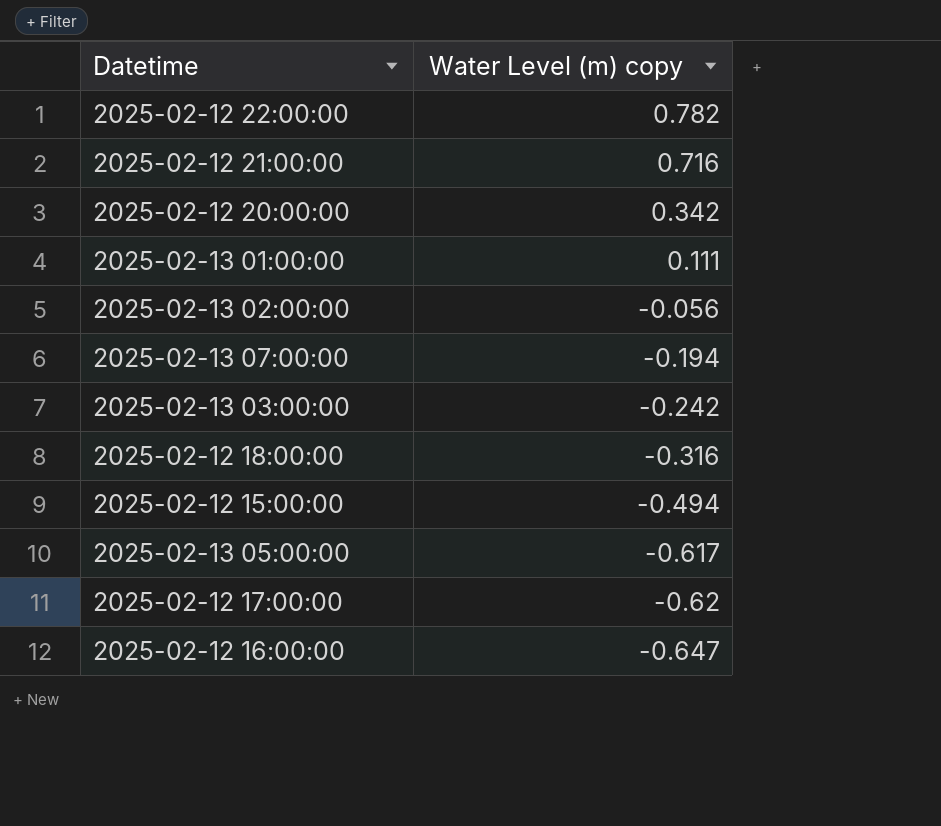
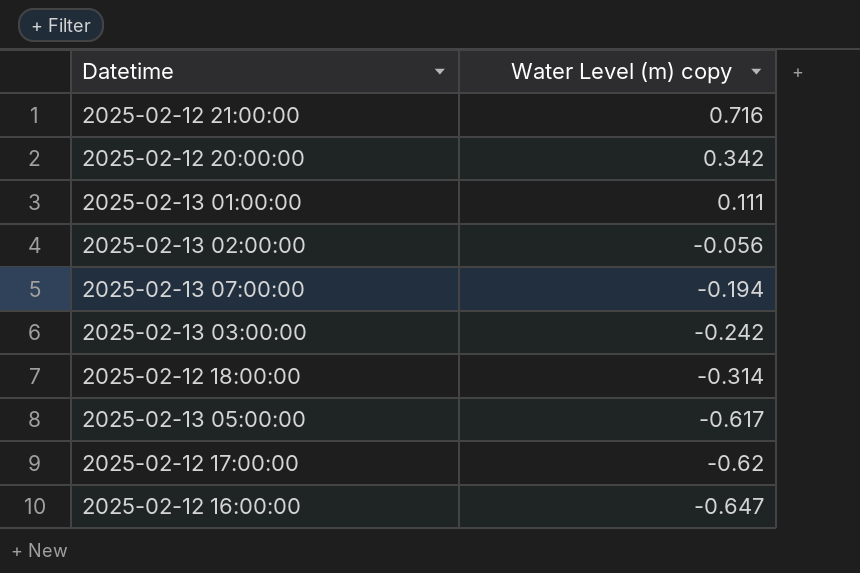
row 2025-02-12 22:00:00: 0.782 -> none
row 2025-02-12 15:00:00: -0.494 -> none
2025-02-12 18:00:00 | Water Level (m) copy: -0.316 -> -0.314

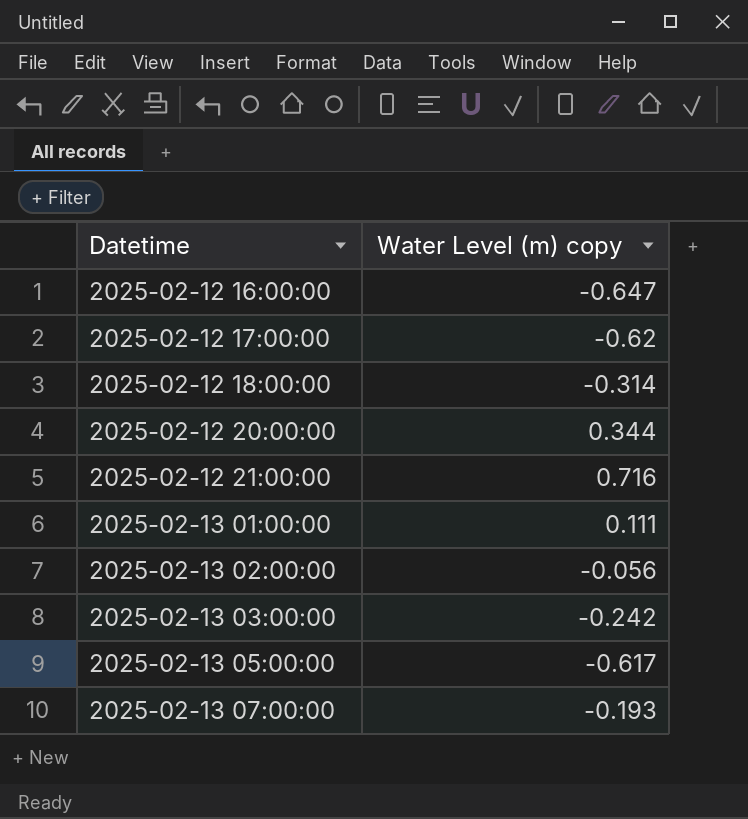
row order: Water Level (m) copy descending -> Datetime ascending
2025-02-12 20:00:00 | Water Level (m) copy: 0.342 -> 0.344
2025-02-13 07:00:00 | Water Level (m) copy: -0.194 -> -0.193

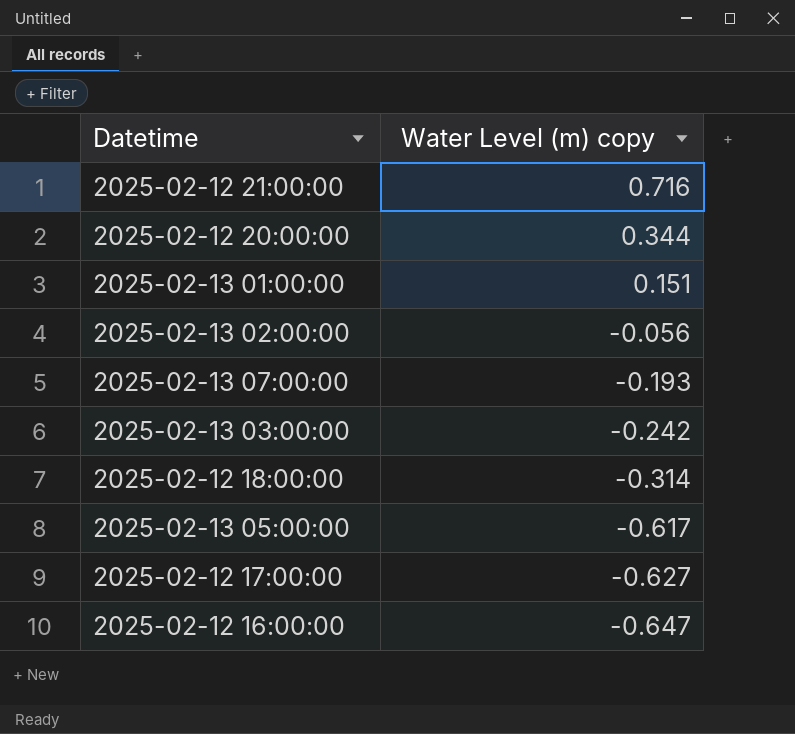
row order: Datetime ascending -> Water Level (m) copy descending
2025-02-13 01:00:00 | Water Level (m) copy: 0.111 -> 0.151
2025-02-12 17:00:00 | Water Level (m) copy: -0.62 -> -0.627

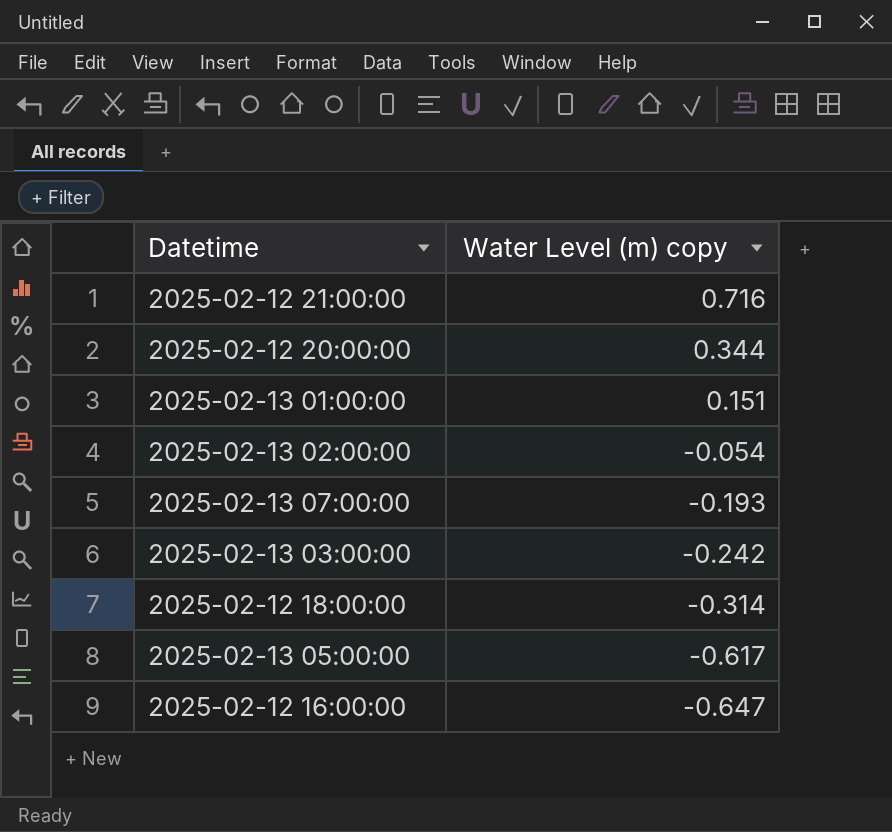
row 2025-02-12 17:00:00: -0.627 -> none
2025-02-13 02:00:00 | Water Level (m) copy: -0.056 -> -0.054

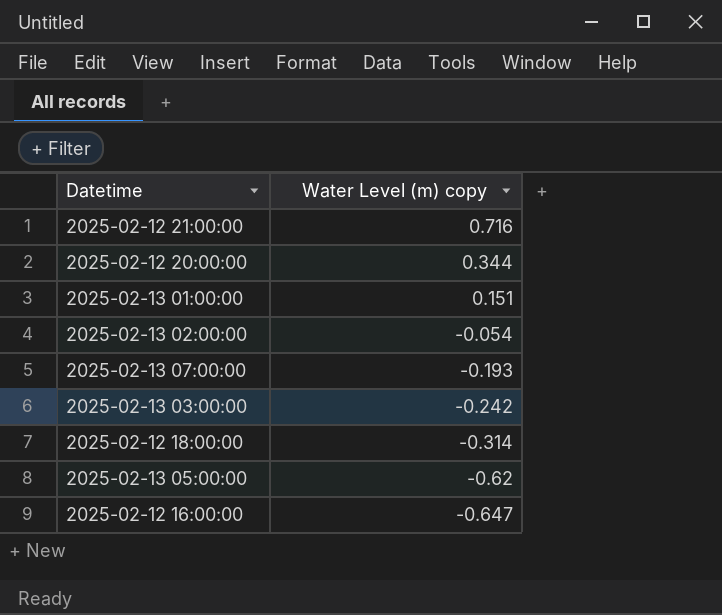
2025-02-13 05:00:00 | Water Level (m) copy: -0.617 -> -0.62

